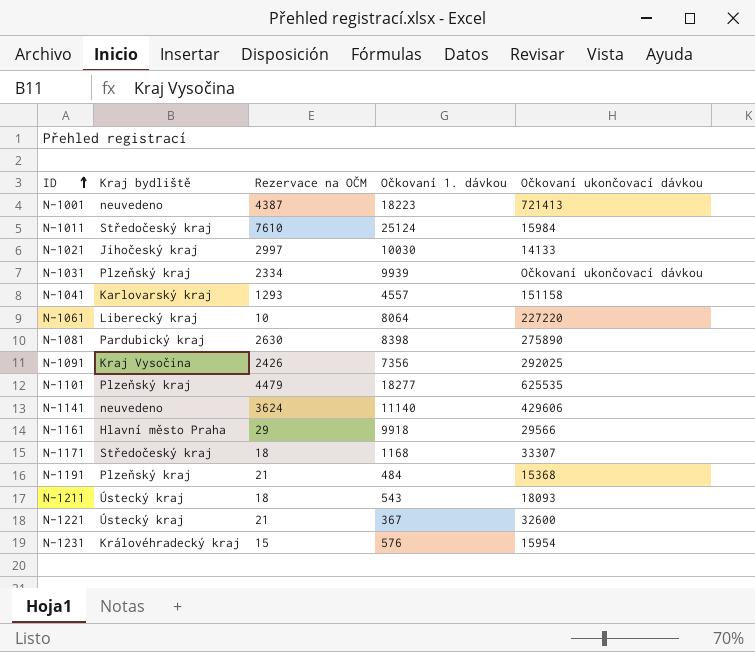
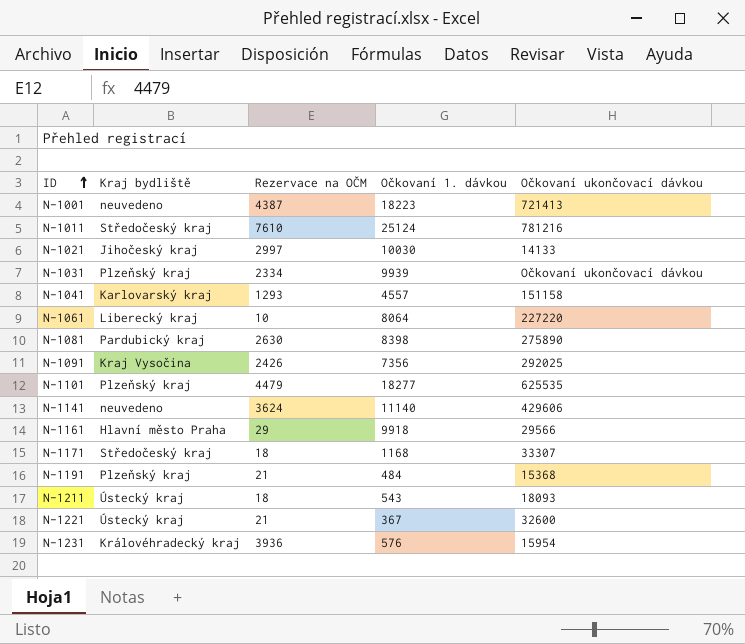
N-1011 | Očkovaní ukončovací dávkou: 15984 -> 781216
N-1231 | Rezervace na OČM: 15 -> 3936

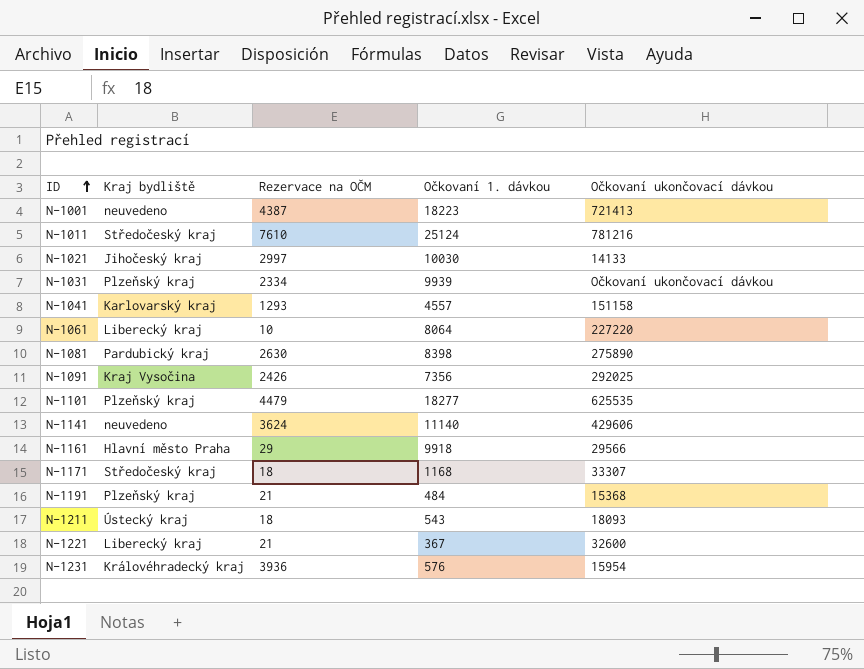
N-1221 | Kraj bydliště: Ústecký kraj -> Liberecký kraj

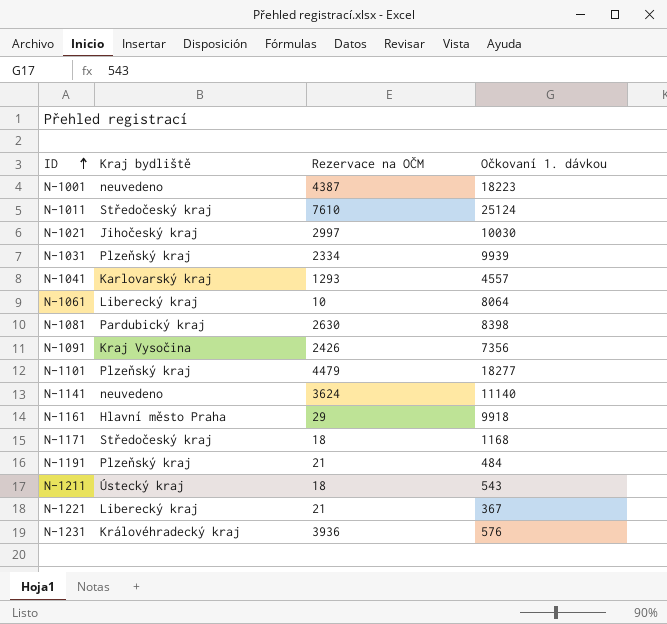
column Očkovaní ukončovací dávkou | position: 5 -> none

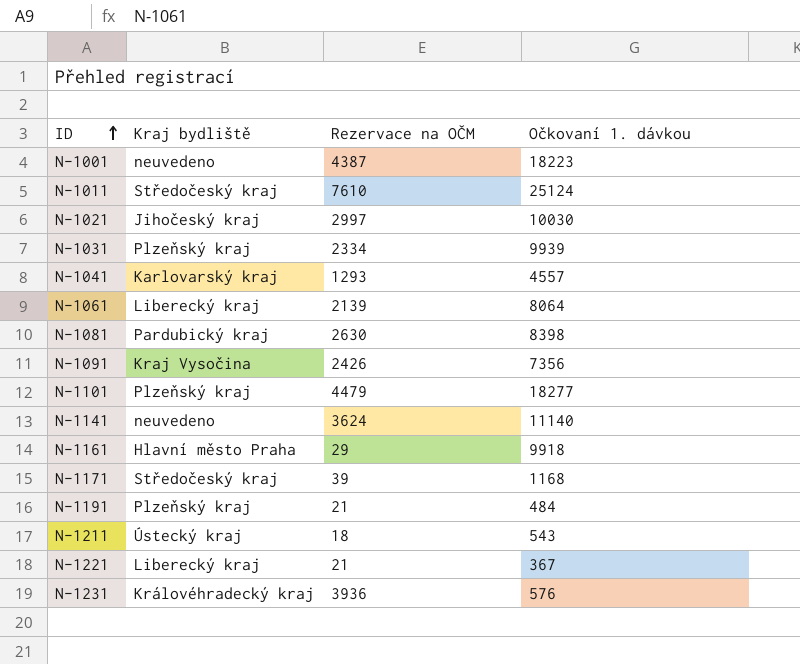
N-1061 | Rezervace na OČM: 10 -> 2139
N-1171 | Rezervace na OČM: 18 -> 39

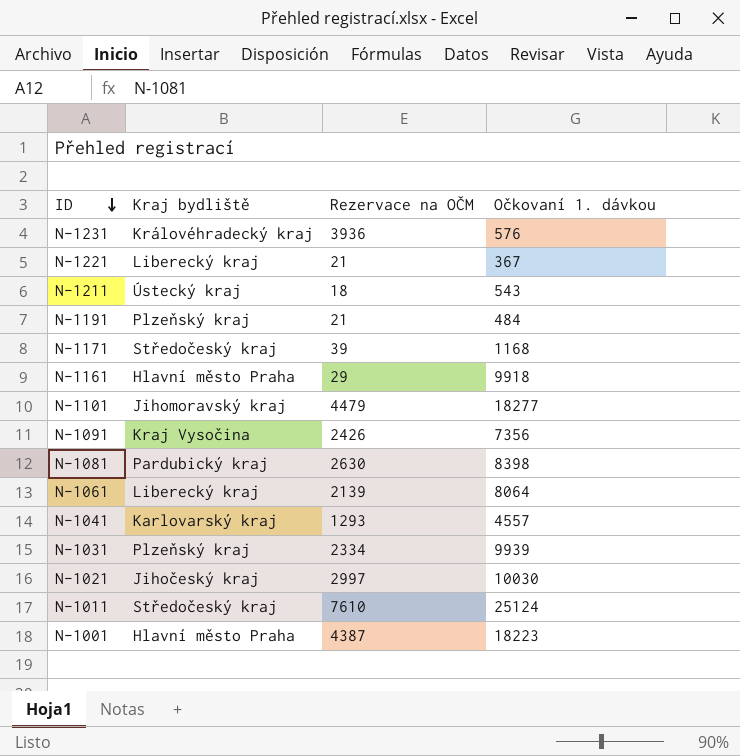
row order: ID ascending -> ID descending
row N-1141: neuvedeno | 3624 | 11140 -> none
N-1101 | Kraj bydliště: Plzeňský kraj -> Jihomoravský kraj
N-1001 | Kraj bydliště: neuvedeno -> Hlavní město Praha

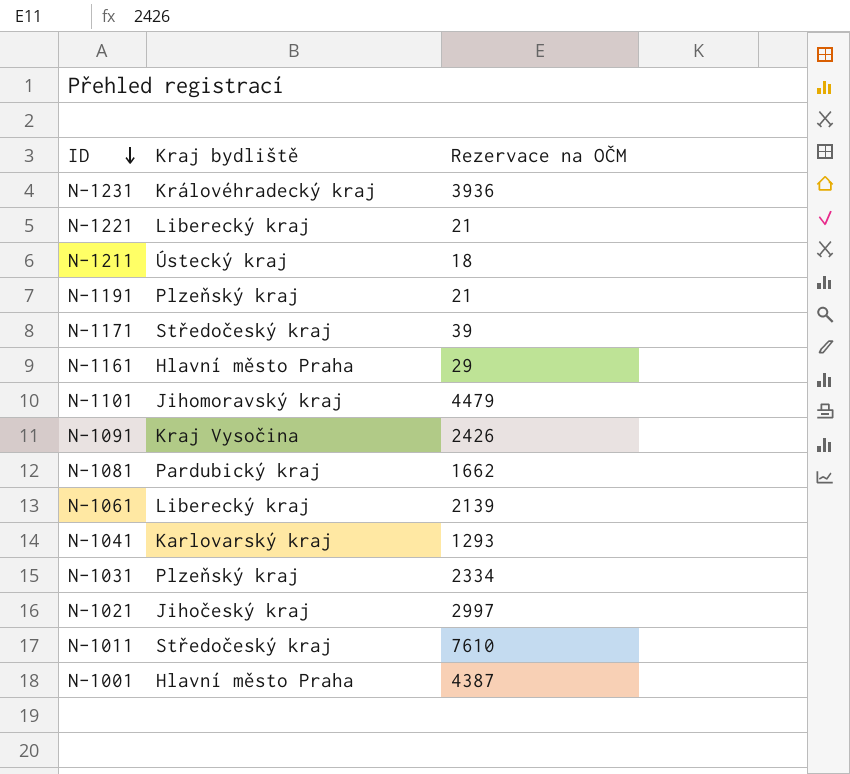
column Očkovaní 1. dávkou | position: 4 -> none
N-1081 | Rezervace na OČM: 2630 -> 1662

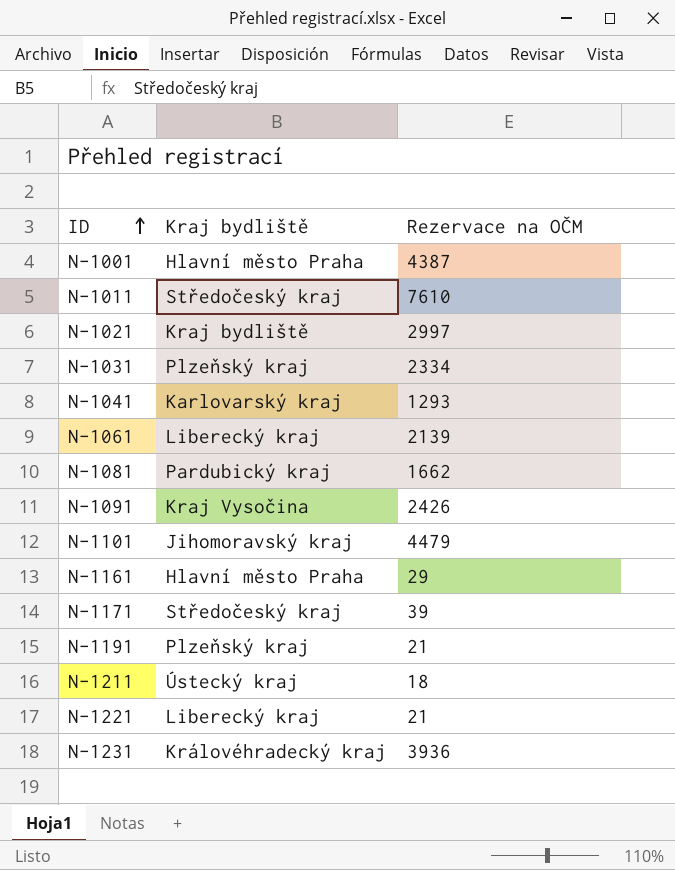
row order: ID descending -> ID ascending
N-1021 | Kraj bydliště: Jihočeský kraj -> Kraj bydliště

